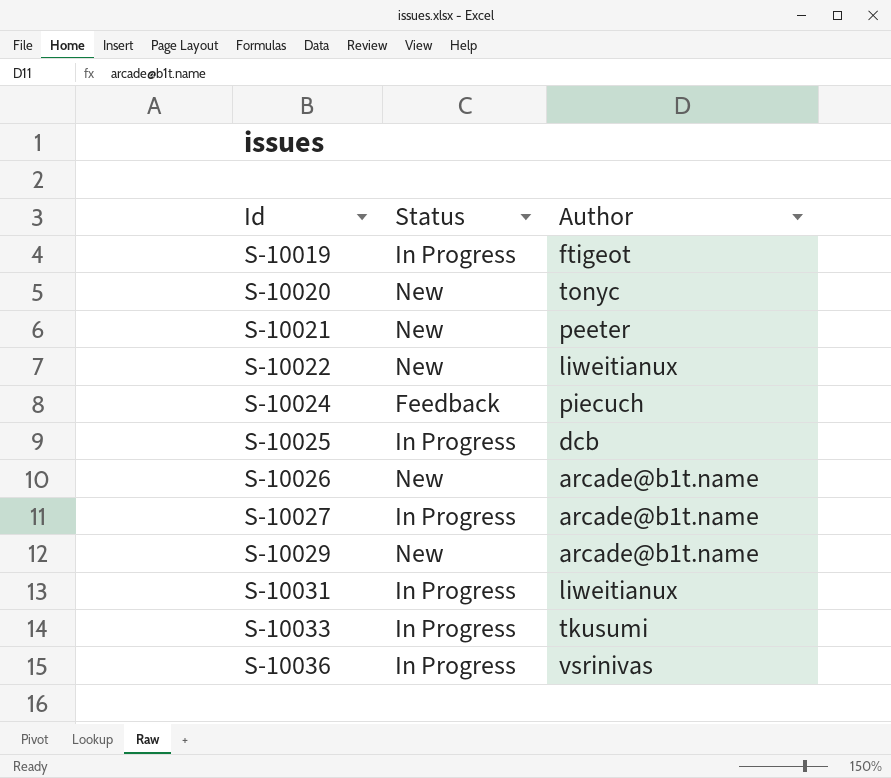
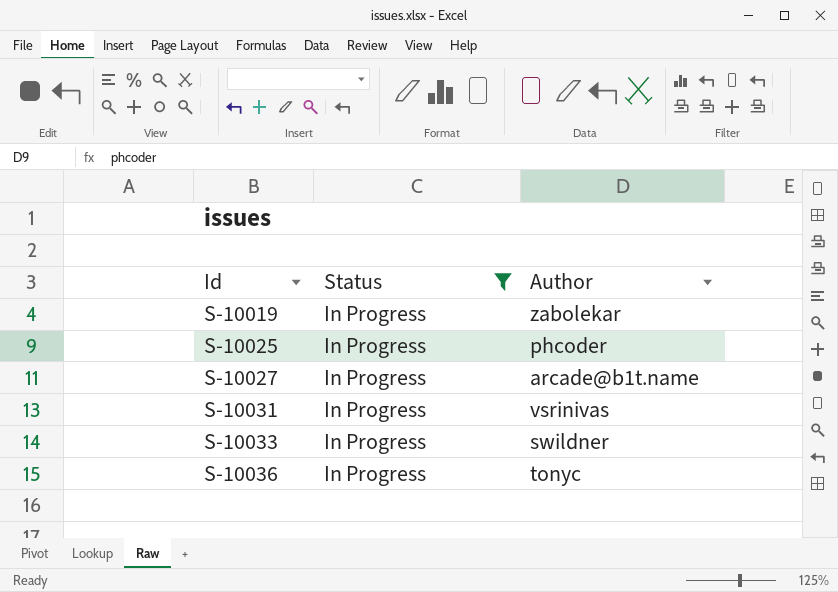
filter: none -> Status = In Progress
S-10019 | Author: ftigeot -> zabolekar
S-10025 | Author: dcb -> phcoder
S-10031 | Author: liweitianux -> vsrinivas
S-10033 | Author: tkusumi -> swildner
S-10036 | Author: vsrinivas -> tonyc

